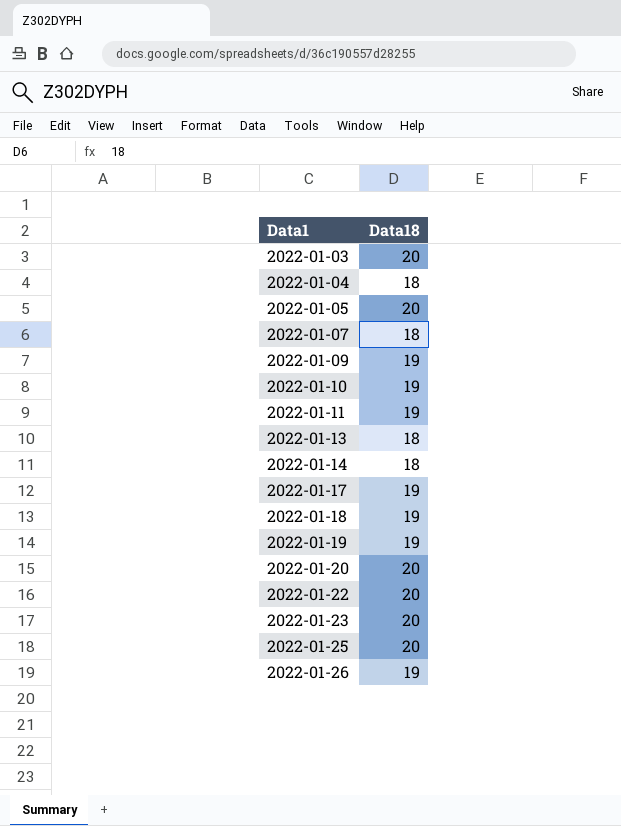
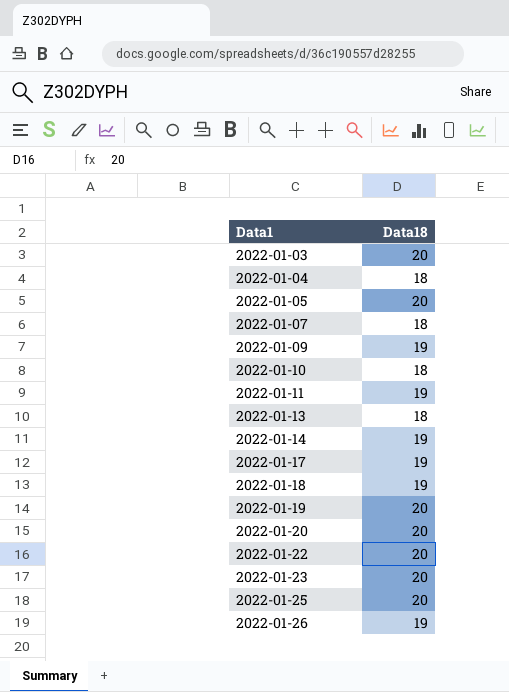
2022-01-10 | Data18: 19 -> 18
2022-01-14 | Data18: 18 -> 19
2022-01-19 | Data18: 19 -> 20

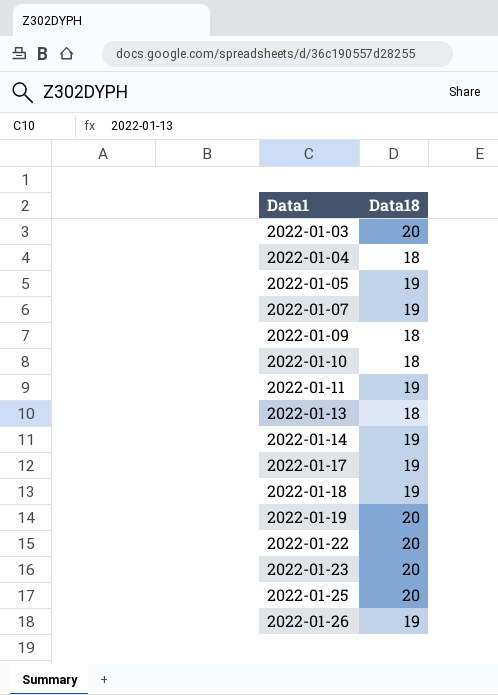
row 2022-01-20: 20 -> none
2022-01-05 | Data18: 20 -> 19
2022-01-07 | Data18: 18 -> 19
2022-01-09 | Data18: 19 -> 18

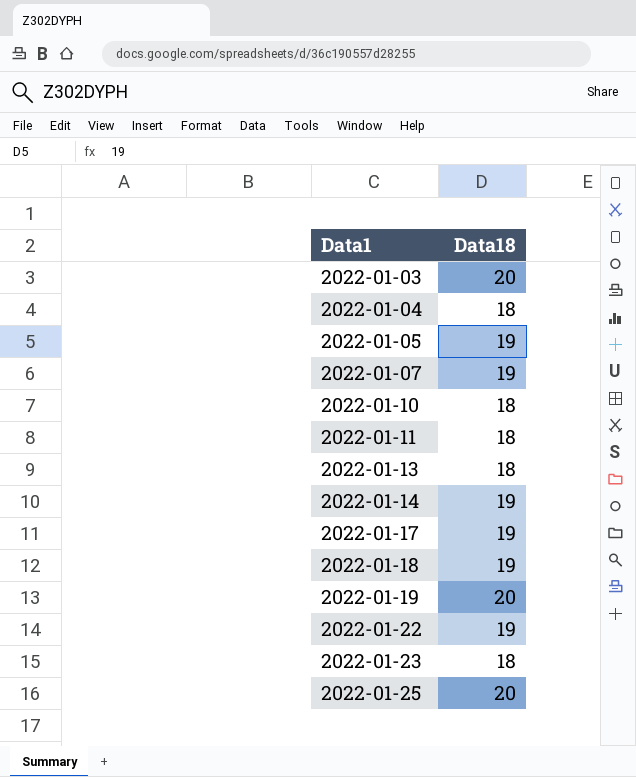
row 2022-01-09: 18 -> none
row 2022-01-26: 19 -> none
2022-01-11 | Data18: 19 -> 18
2022-01-22 | Data18: 20 -> 19
2022-01-23 | Data18: 20 -> 18

